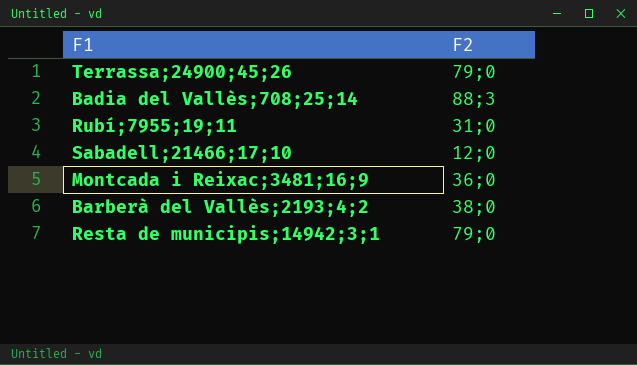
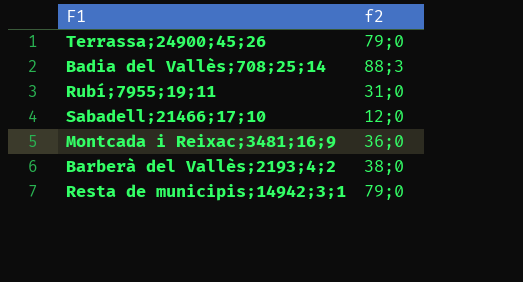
column name: F2 -> f2

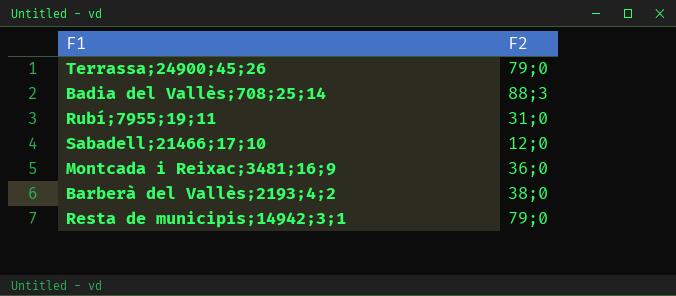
column name: f2 -> F2

